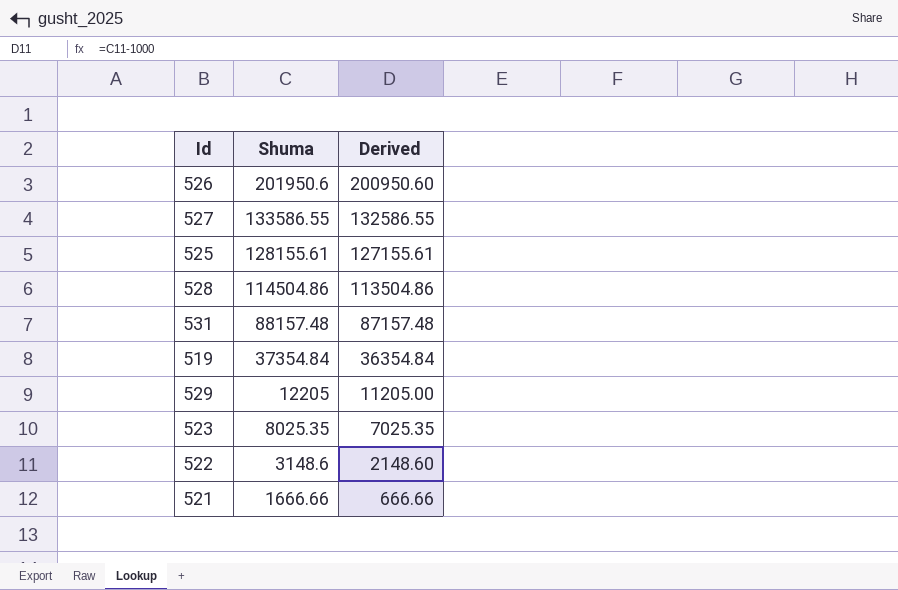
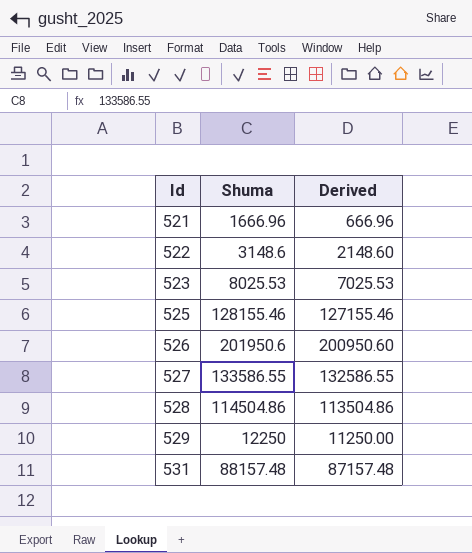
row order: Shuma descending -> Id ascending
row 519: 37354.84 | 36354.84 -> none
521 | Shuma: 1666.66 -> 1666.96
521 | Derived: 666.66 -> 666.96
523 | Shuma: 8025.35 -> 8025.53
523 | Derived: 7025.35 -> 7025.53
525 | Shuma: 128155.61 -> 128155.46
525 | Derived: 127155.61 -> 127155.46
529 | Shuma: 12205 -> 12250
529 | Derived: 11205.00 -> 11250.00

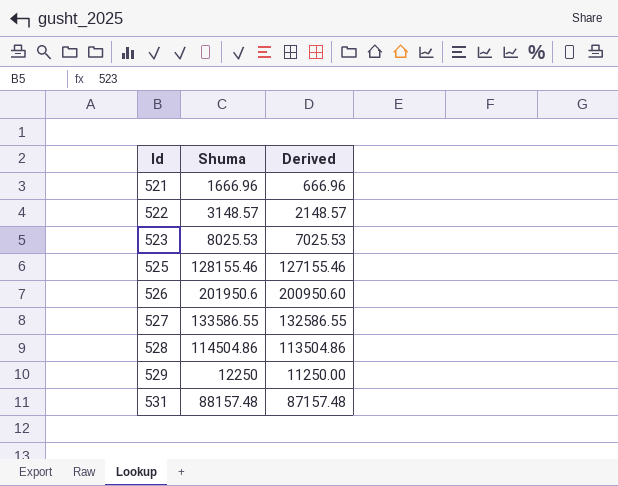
522 | Shuma: 3148.6 -> 3148.57
522 | Derived: 2148.60 -> 2148.57

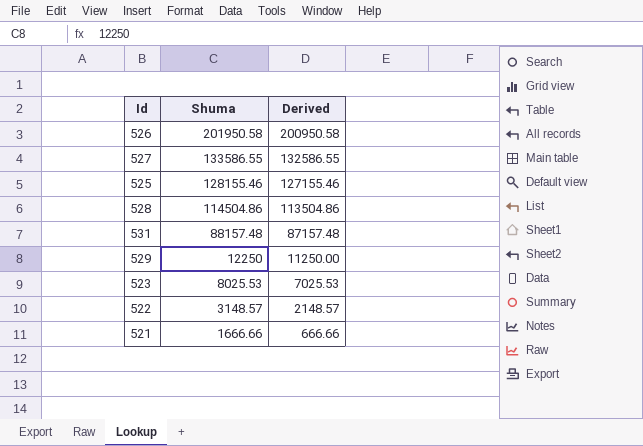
row order: Id ascending -> Shuma descending
526 | Shuma: 201950.6 -> 201950.58
526 | Derived: 200950.60 -> 200950.58
521 | Shuma: 1666.96 -> 1666.66
521 | Derived: 666.96 -> 666.66

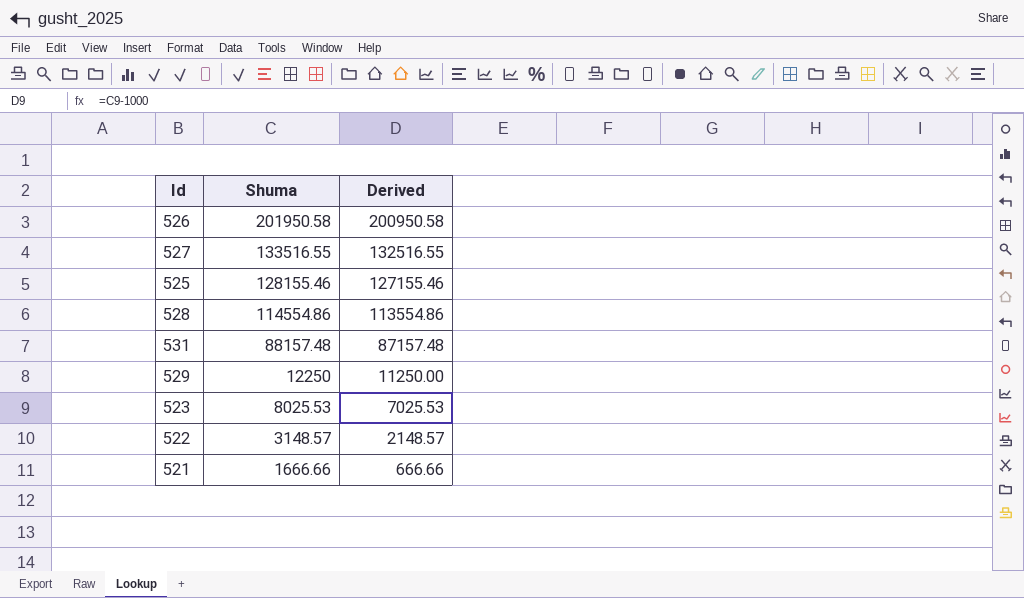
527 | Shuma: 133586.55 -> 133516.55
527 | Derived: 132586.55 -> 132516.55
528 | Shuma: 114504.86 -> 114554.86
528 | Derived: 113504.86 -> 113554.86

